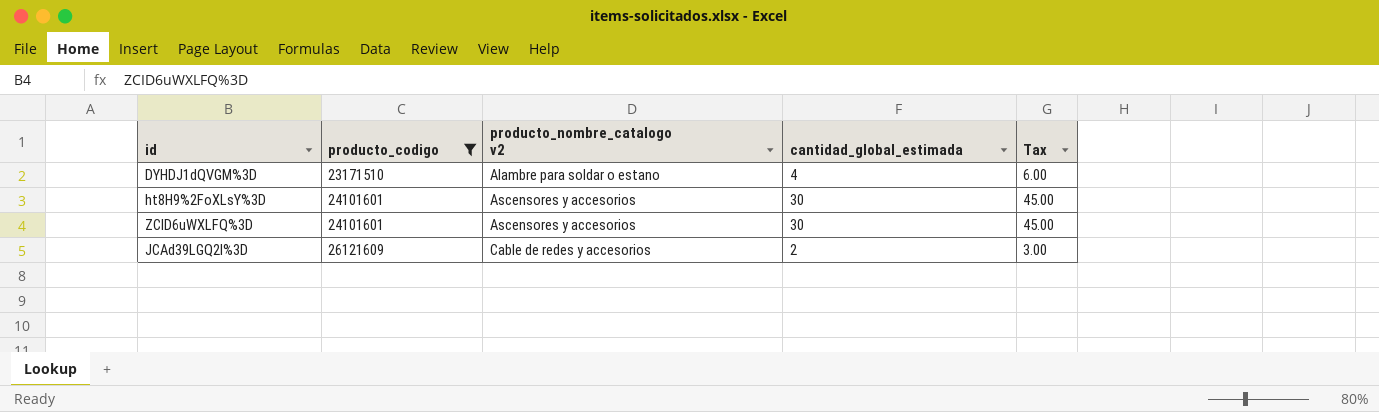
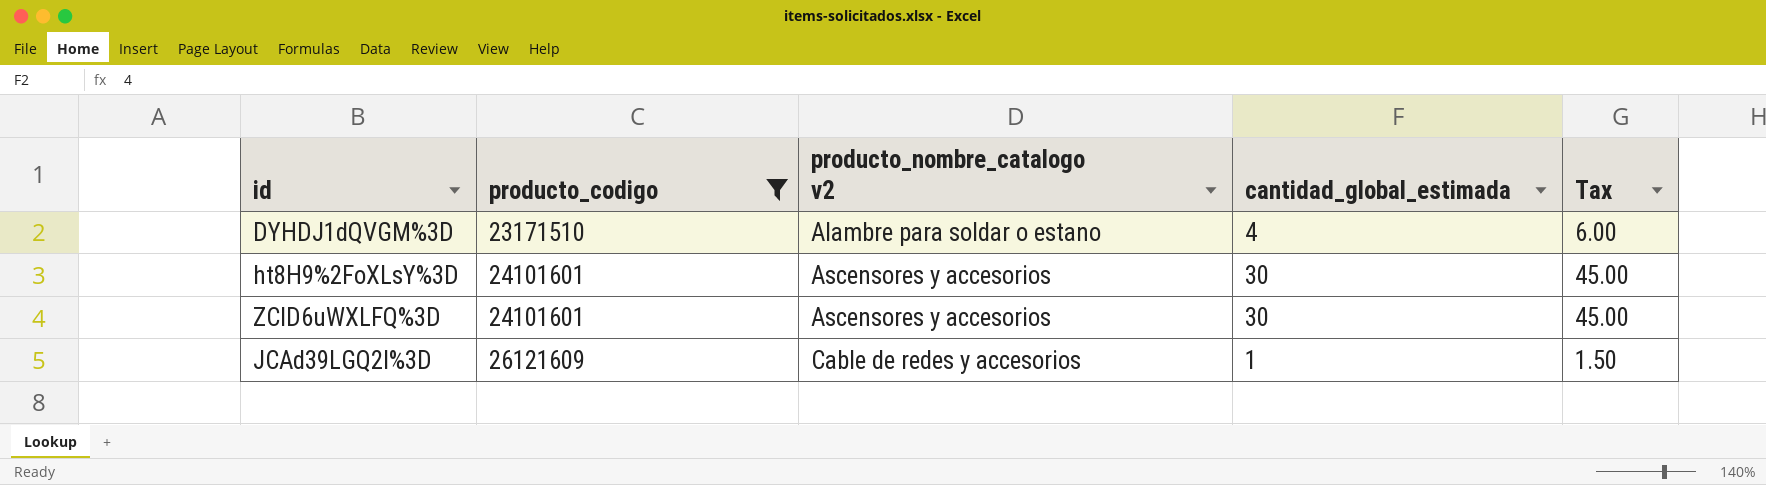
JCAd39LGQ2I%3D | cantidad_global_estimada: 2 -> 1
JCAd39LGQ2I%3D | Tax: 3.00 -> 1.50

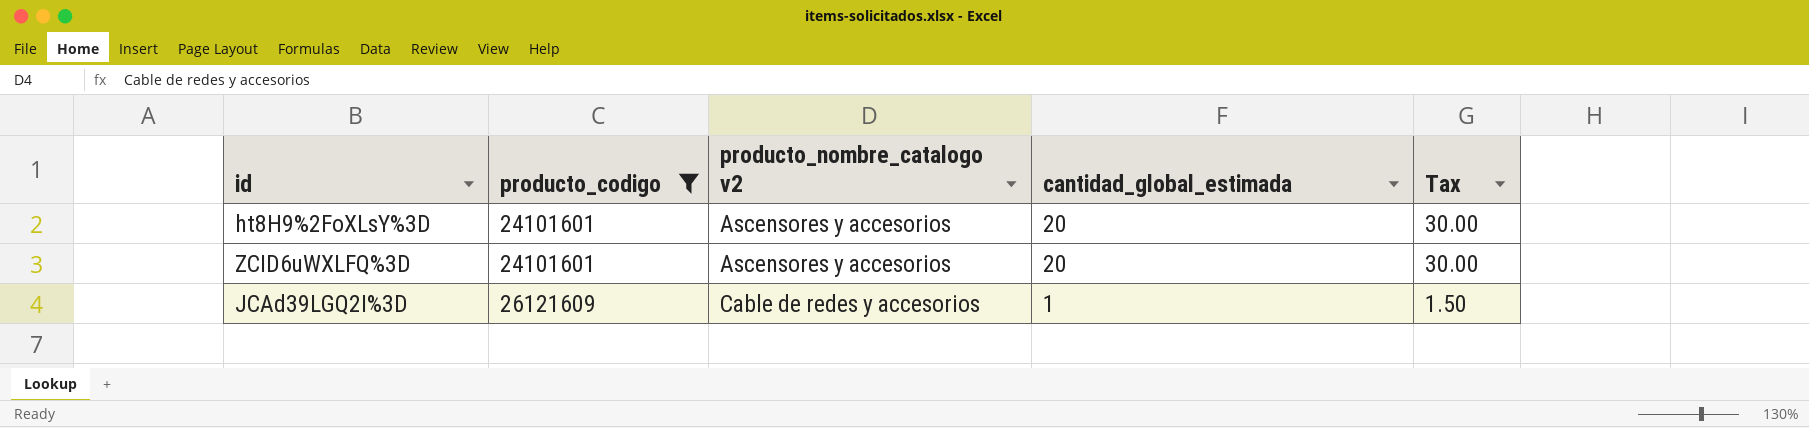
row DYHDJ1dQVGM%3D: 23171510 | Alambre para soldar o estano | 4 | 6.00 -> none
ht8H9%2FoXLsY%3D | cantidad_global_estimada: 30 -> 20
ht8H9%2FoXLsY%3D | Tax: 45.00 -> 30.00
ZCID6uWXLFQ%3D | cantidad_global_estimada: 30 -> 20
ZCID6uWXLFQ%3D | Tax: 45.00 -> 30.00

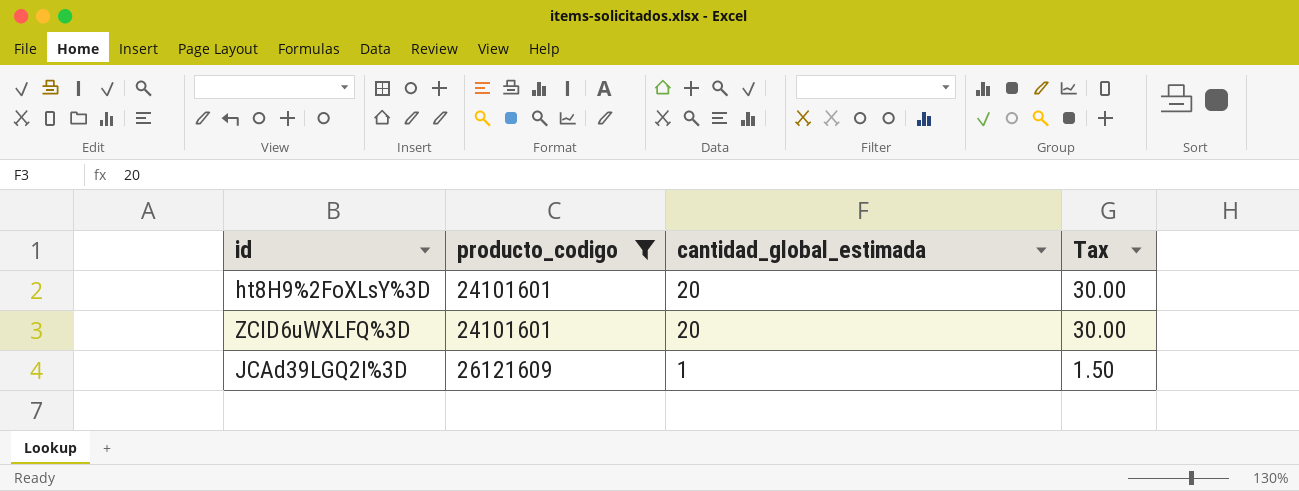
column producto_nombre_catalogo v2 | position: 3 -> none

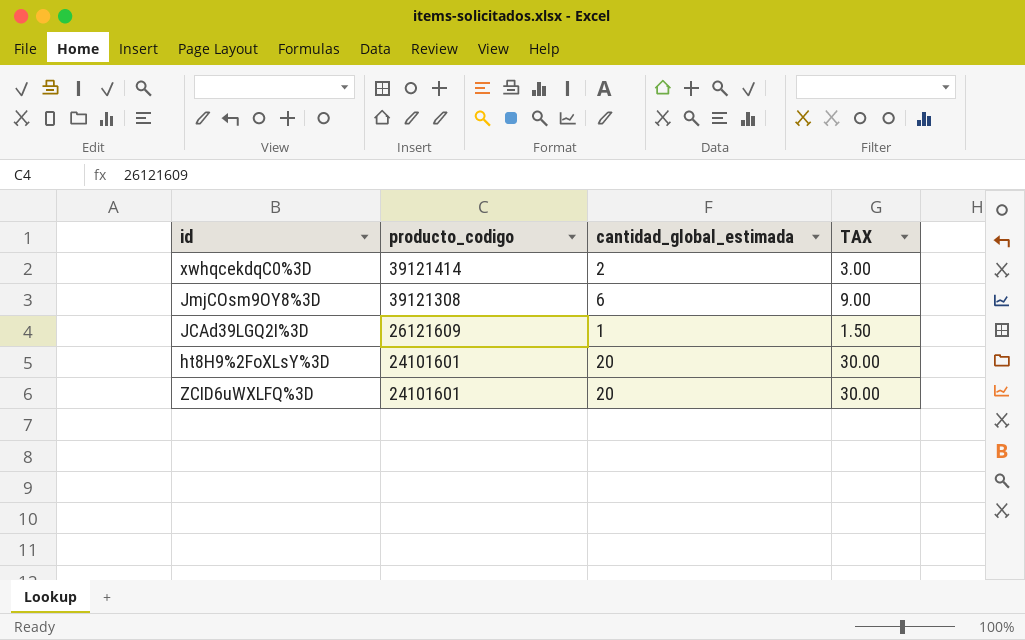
filter: producto_codigo <= 26121609 -> none
row order: producto_codigo ascending -> producto_codigo descending
column name: Tax -> TAX

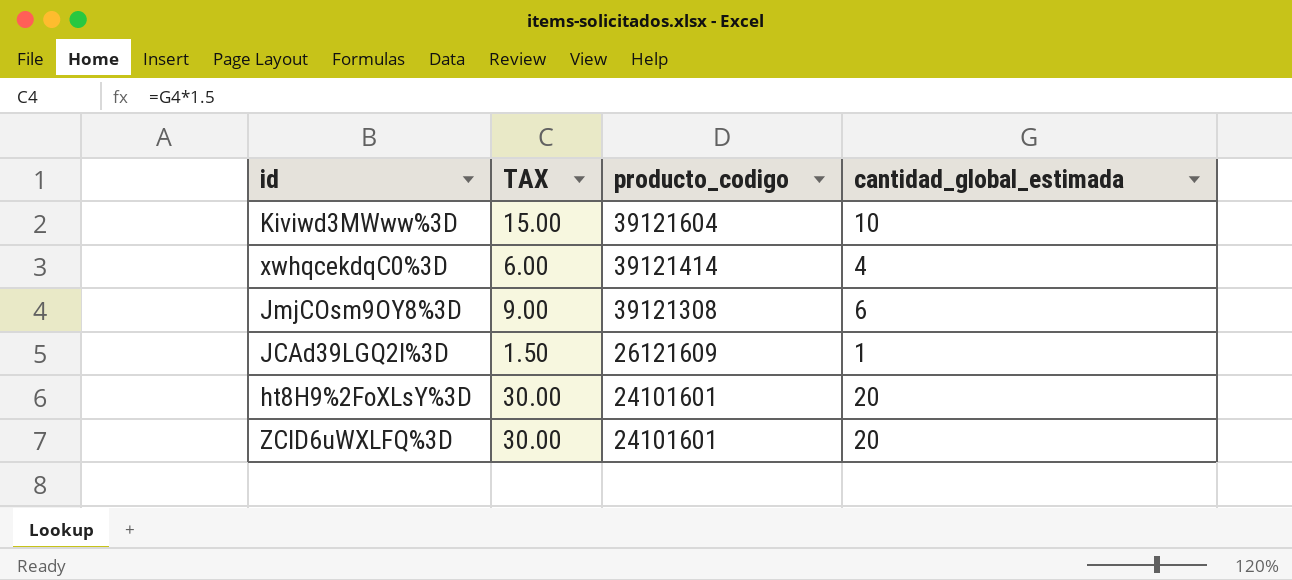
column TAX | position: 4 -> 2
row Kiviwd3MWww%3D: none -> 15.00 | 39121604 | 10
xwhqcekdqC0%3D | TAX: 3.00 -> 6.00
xwhqcekdqC0%3D | cantidad_global_estimada: 2 -> 4

